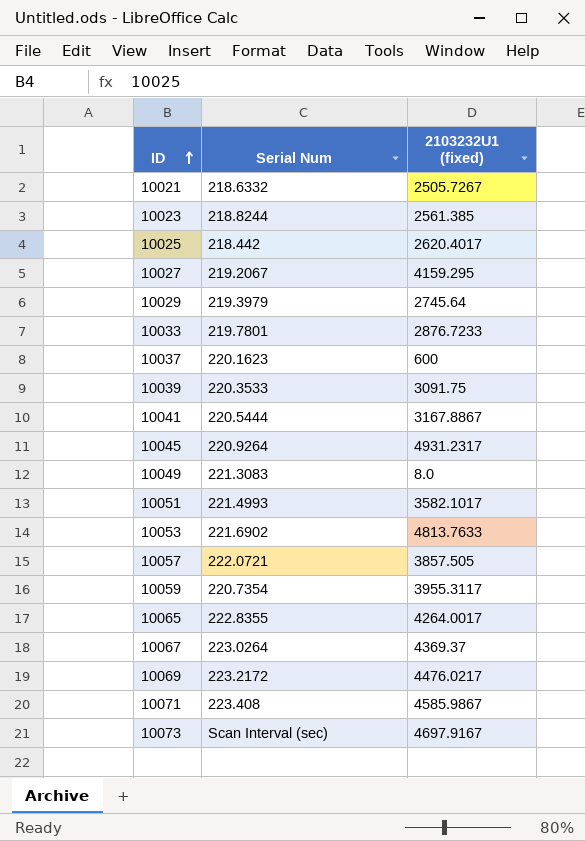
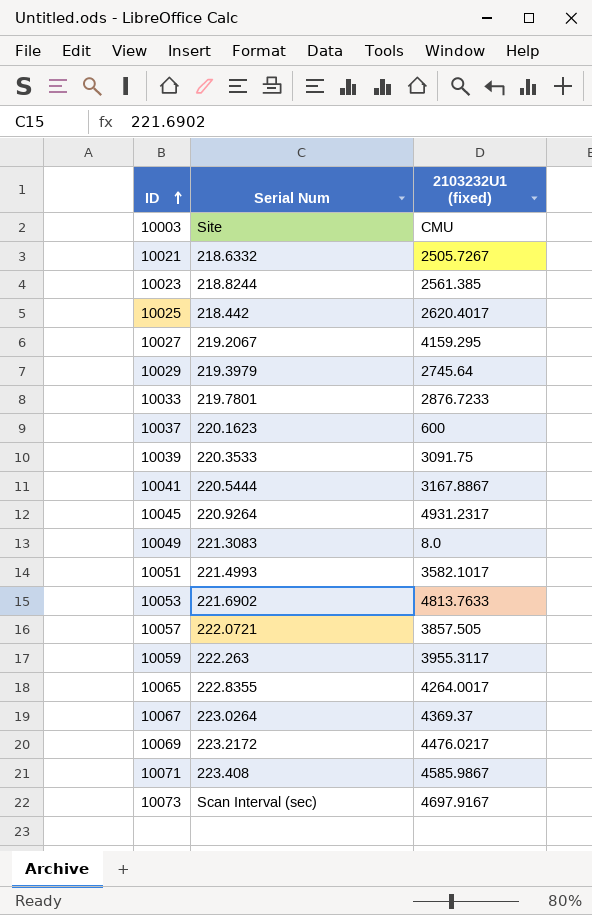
row 10003: none -> Site | CMU
10059 | Serial Num: 220.7354 -> 222.263

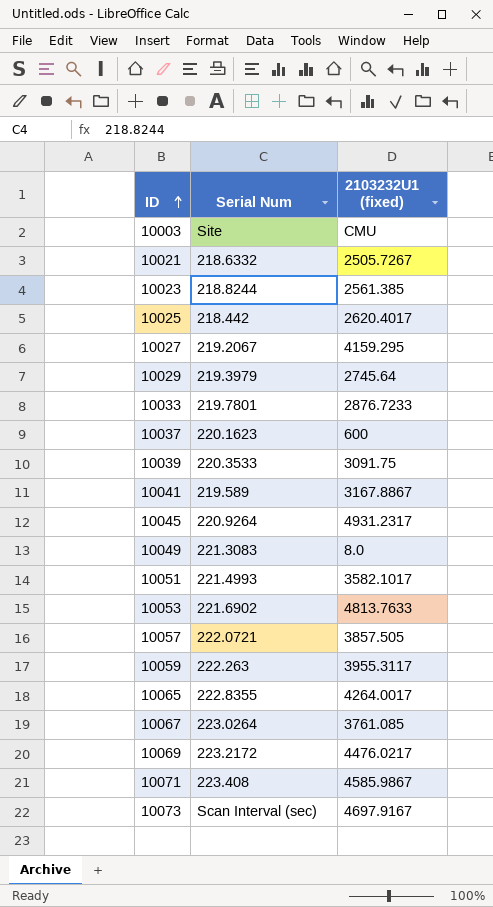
10041 | Serial Num: 220.5444 -> 219.589
10067 | 2103232U1 (fixed): 4369.37 -> 3761.085

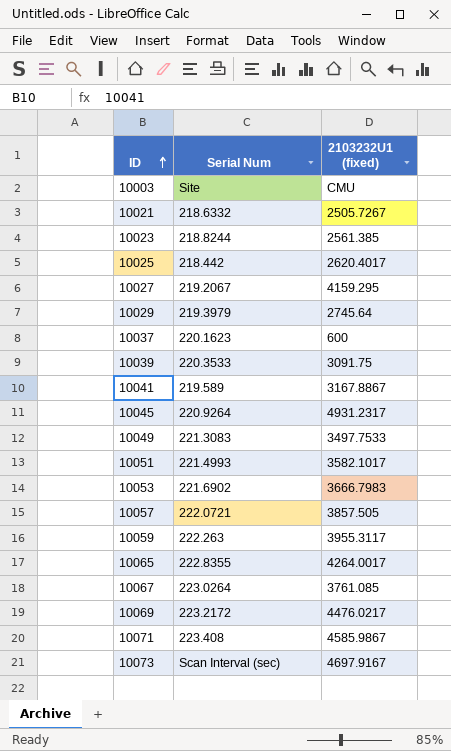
row 10033: 219.7801 | 2876.7233 -> none
10049 | 2103232U1 (fixed): 8.0 -> 3497.7533
10053 | 2103232U1 (fixed): 4813.7633 -> 3666.7983

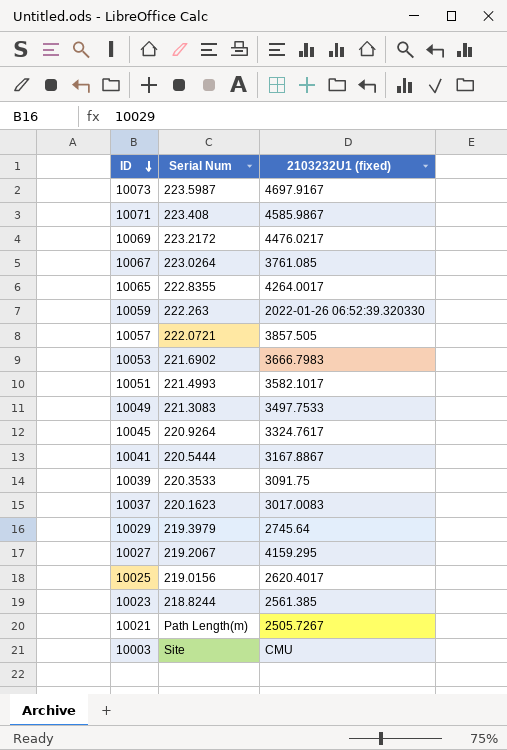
row order: ID ascending -> ID descending
10073 | Serial Num: Scan Interval (sec) -> 223.5987
10059 | 2103232U1 (fixed): 3955.3117 -> 2022-01-26 06:52:39.320330
10045 | 2103232U1 (fixed): 4931.2317 -> 3324.7617
10041 | Serial Num: 219.589 -> 220.5444
10037 | 2103232U1 (fixed): 600 -> 3017.0083
10025 | Serial Num: 218.442 -> 219.0156
10021 | Serial Num: 218.6332 -> Path Length(m)

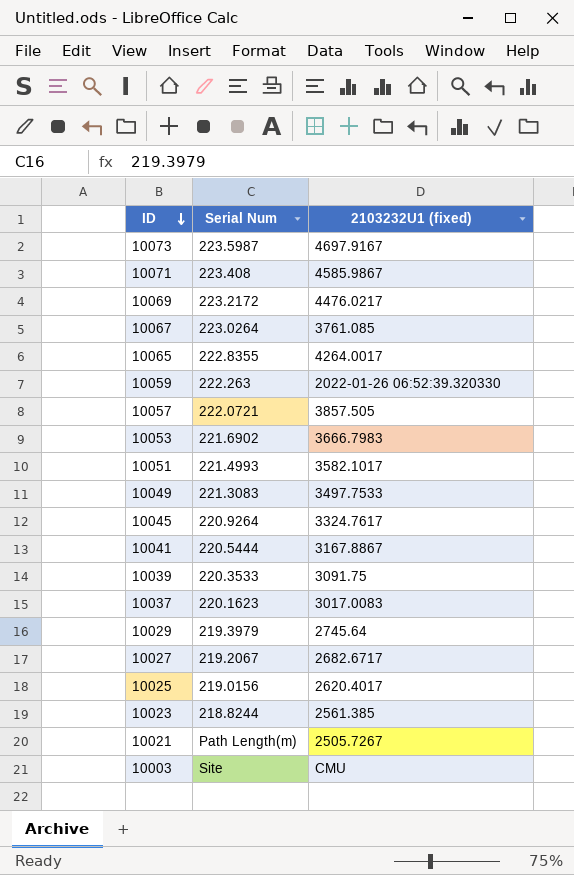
10027 | 2103232U1 (fixed): 4159.295 -> 2682.6717

